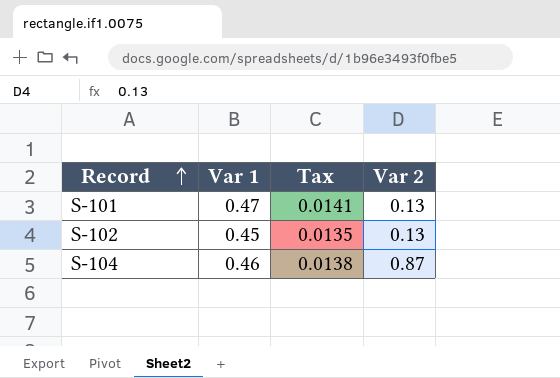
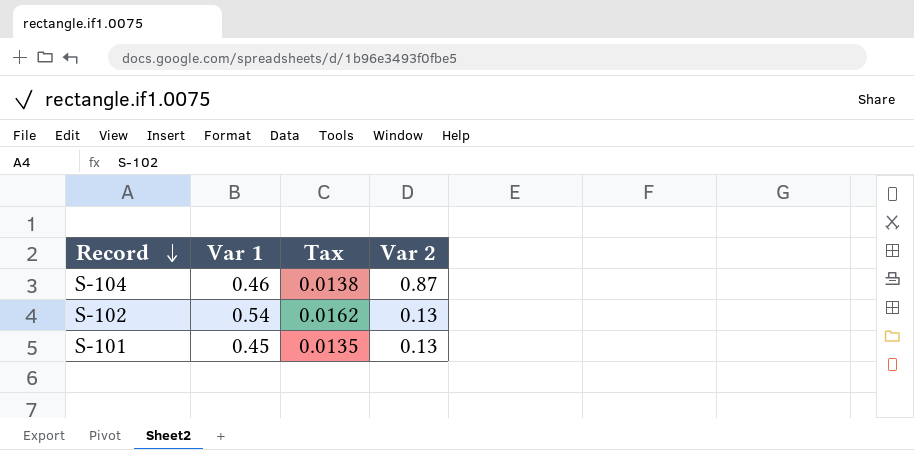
row order: Record ascending -> Record descending
S-102 | Var 1: 0.45 -> 0.54
S-102 | Tax: 0.0135 -> 0.0162
S-101 | Var 1: 0.47 -> 0.45
S-101 | Tax: 0.0141 -> 0.0135

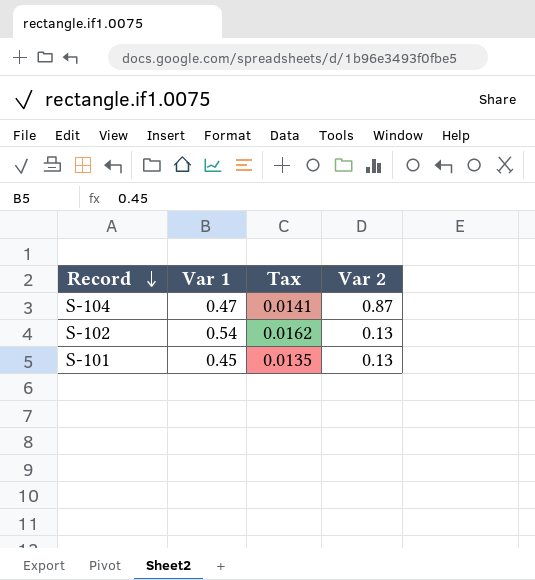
S-104 | Var 1: 0.46 -> 0.47
S-104 | Tax: 0.0138 -> 0.0141

